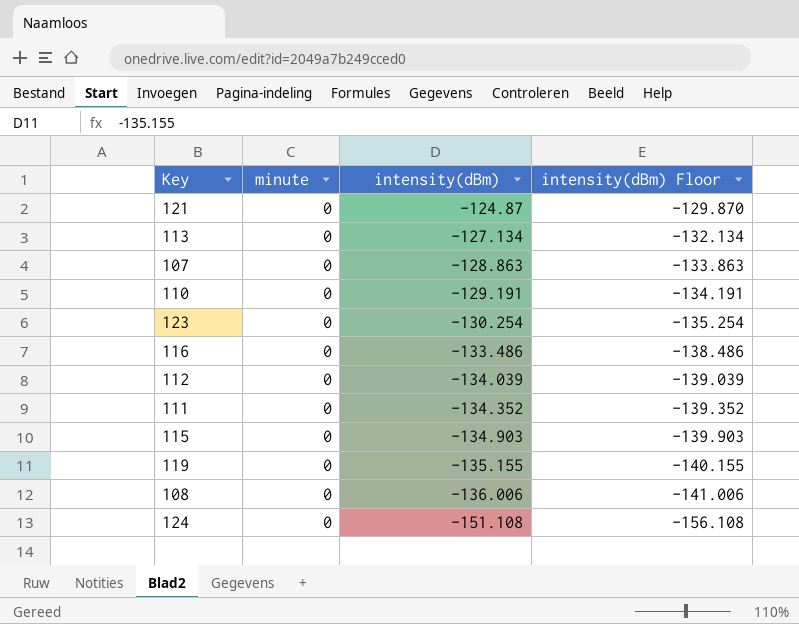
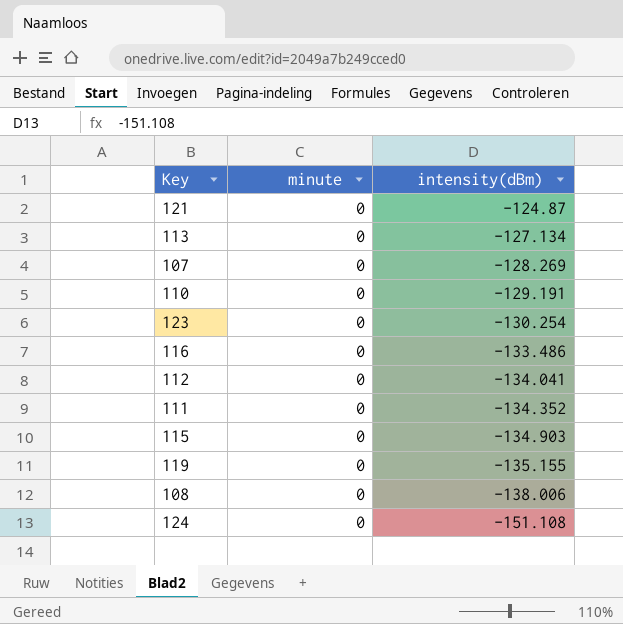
column intensity(dBm) Floor | formula: [intensity(dBm)] - 5 -> none
107 | intensity(dBm): -128.863 -> -128.269
112 | intensity(dBm): -134.039 -> -134.041
108 | intensity(dBm): -136.006 -> -138.006

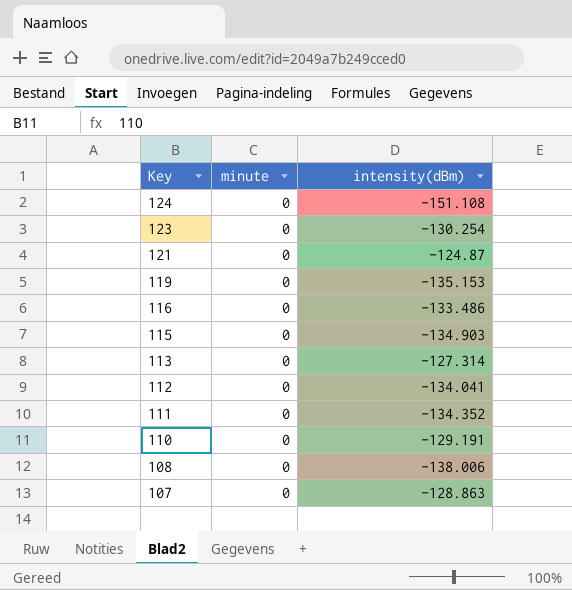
row order: intensity(dBm) descending -> Key descending
119 | intensity(dBm): -135.155 -> -135.153
113 | intensity(dBm): -127.134 -> -127.314
107 | intensity(dBm): -128.269 -> -128.863

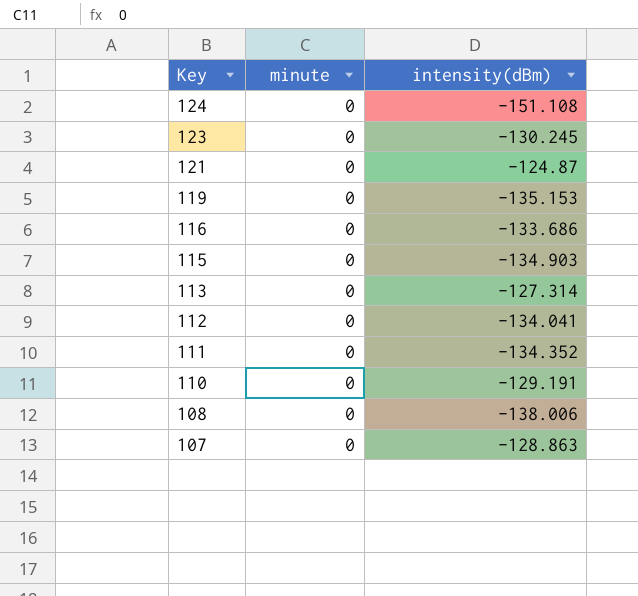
123 | intensity(dBm): -130.254 -> -130.245
116 | intensity(dBm): -133.486 -> -133.686

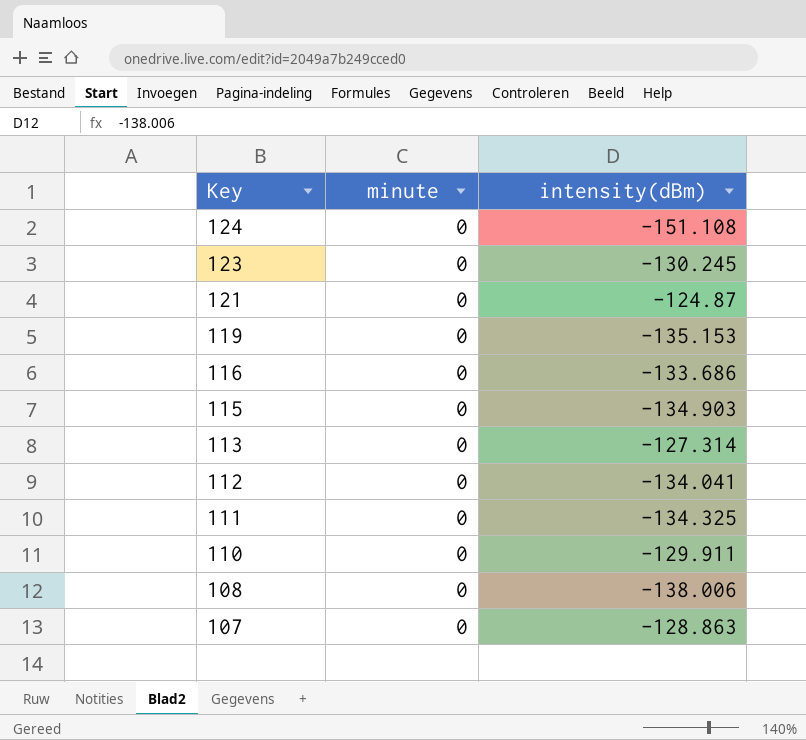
111 | intensity(dBm): -134.352 -> -134.325
110 | intensity(dBm): -129.191 -> -129.911

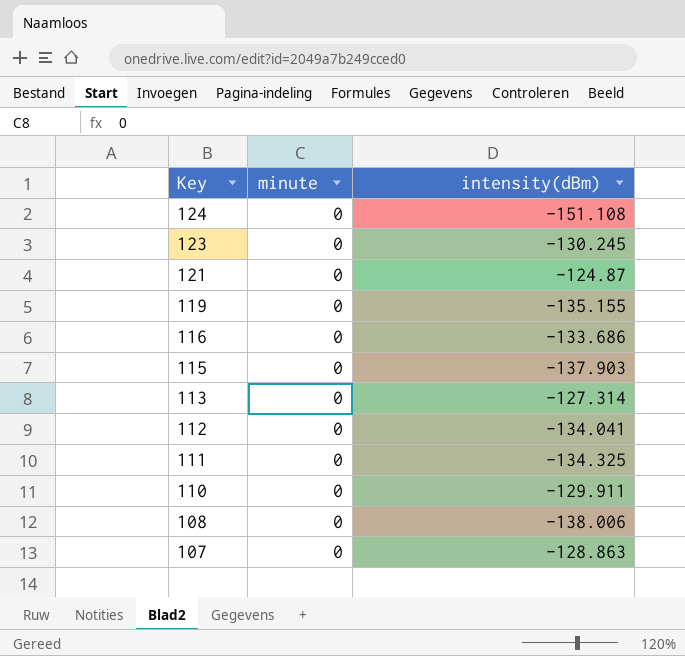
119 | intensity(dBm): -135.153 -> -135.155
115 | intensity(dBm): -134.903 -> -137.903

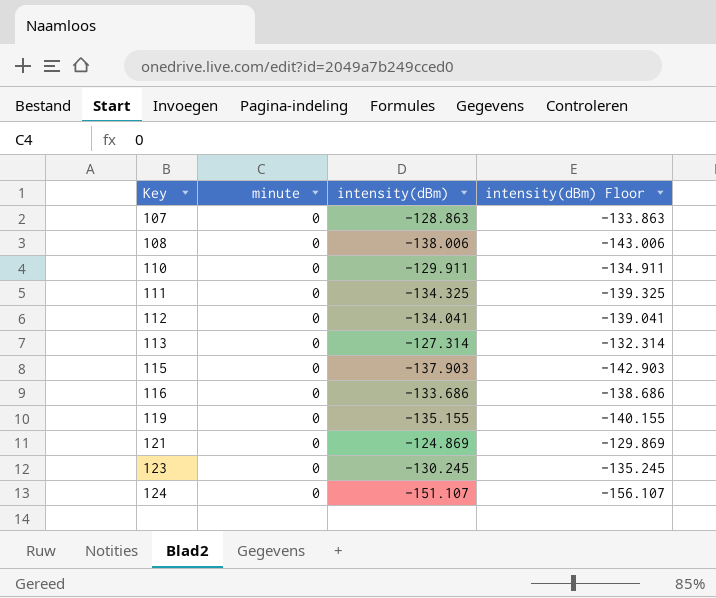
row order: Key descending -> Key ascending
column intensity(dBm) Floor | formula: none -> [intensity(dBm)] - 5
121 | intensity(dBm): -124.87 -> -124.869
124 | intensity(dBm): -151.108 -> -151.107

